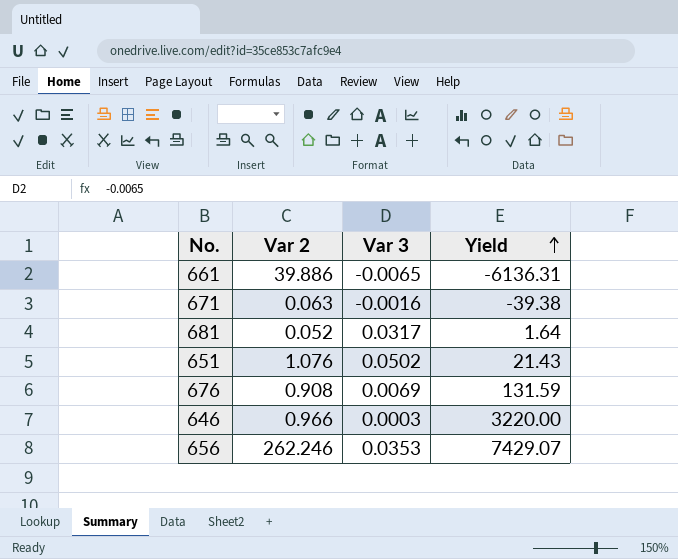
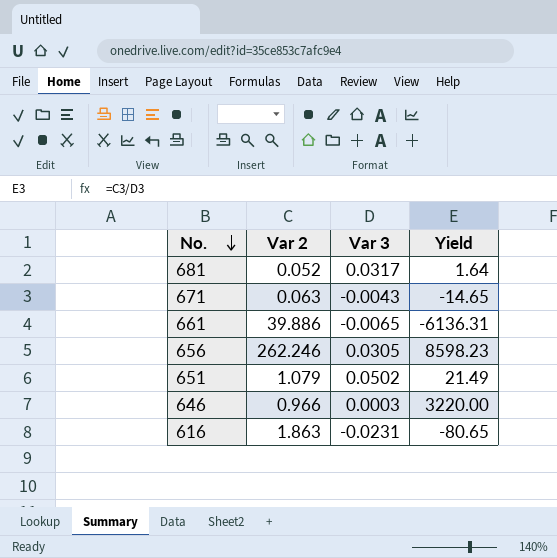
row order: Yield ascending -> No. descending
row 676: 0.908 | 0.0069 | 131.59 -> none
671 | Var 3: -0.0016 -> -0.0043
671 | Yield: -39.38 -> -14.65
656 | Var 3: 0.0353 -> 0.0305
656 | Yield: 7429.07 -> 8598.23
651 | Var 2: 1.076 -> 1.079
651 | Yield: 21.43 -> 21.49
row 616: none -> 1.863 | -0.0231 | -80.65

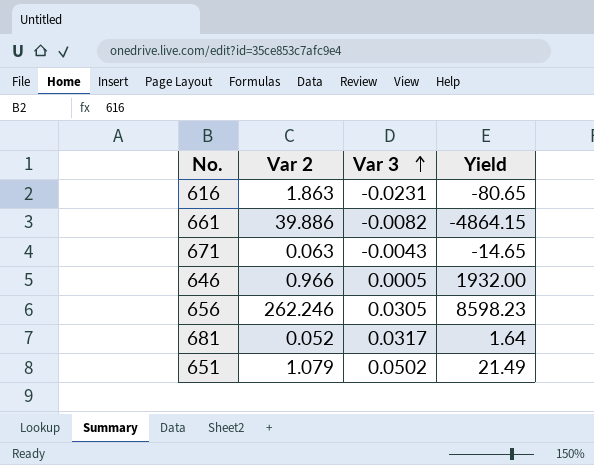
row order: No. descending -> Var 3 ascending
661 | Var 3: -0.0065 -> -0.0082
661 | Yield: -6136.31 -> -4864.15
646 | Var 3: 0.0003 -> 0.0005
646 | Yield: 3220.00 -> 1932.00

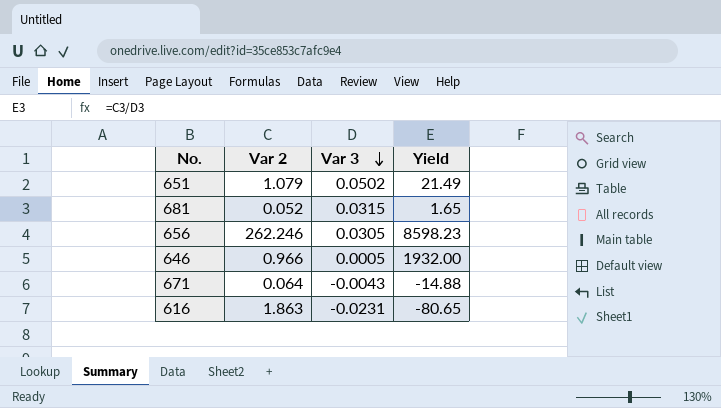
row order: Var 3 ascending -> Var 3 descending
row 661: 39.886 | -0.0082 | -4864.15 -> none
681 | Var 3: 0.0317 -> 0.0315
681 | Yield: 1.64 -> 1.65
671 | Var 2: 0.063 -> 0.064
671 | Yield: -14.65 -> -14.88

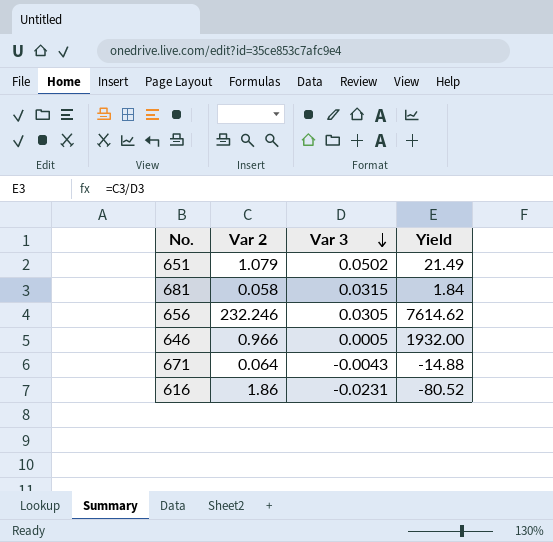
681 | Var 2: 0.052 -> 0.058
681 | Yield: 1.65 -> 1.84
656 | Var 2: 262.246 -> 232.246
656 | Yield: 8598.23 -> 7614.62
616 | Var 2: 1.863 -> 1.86
616 | Yield: -80.65 -> -80.52

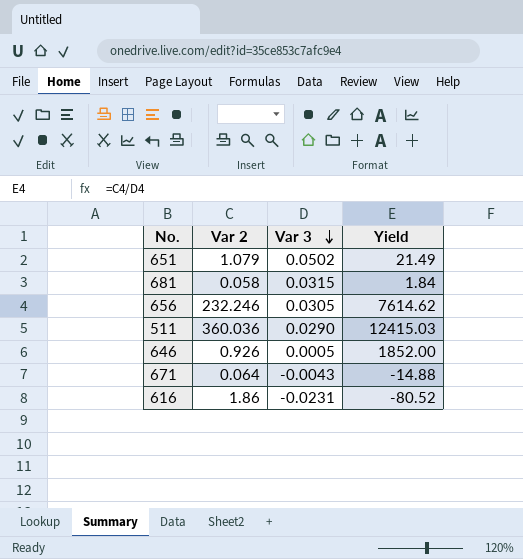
row 511: none -> 360.036 | 0.0290 | 12415.03
646 | Var 2: 0.966 -> 0.926
646 | Yield: 1932.00 -> 1852.00

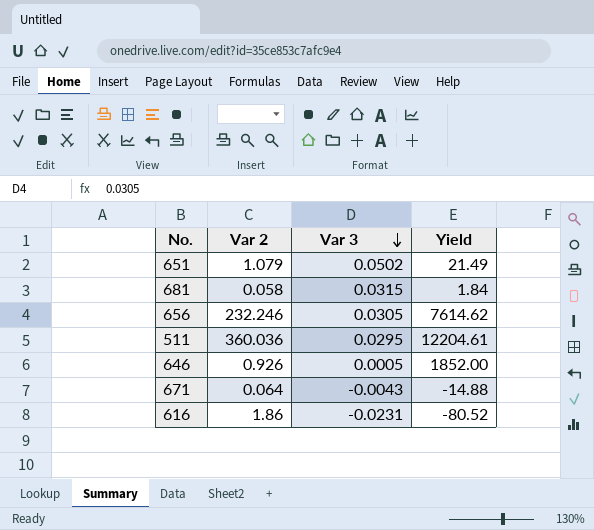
511 | Var 3: 0.0290 -> 0.0295
511 | Yield: 12415.03 -> 12204.61

